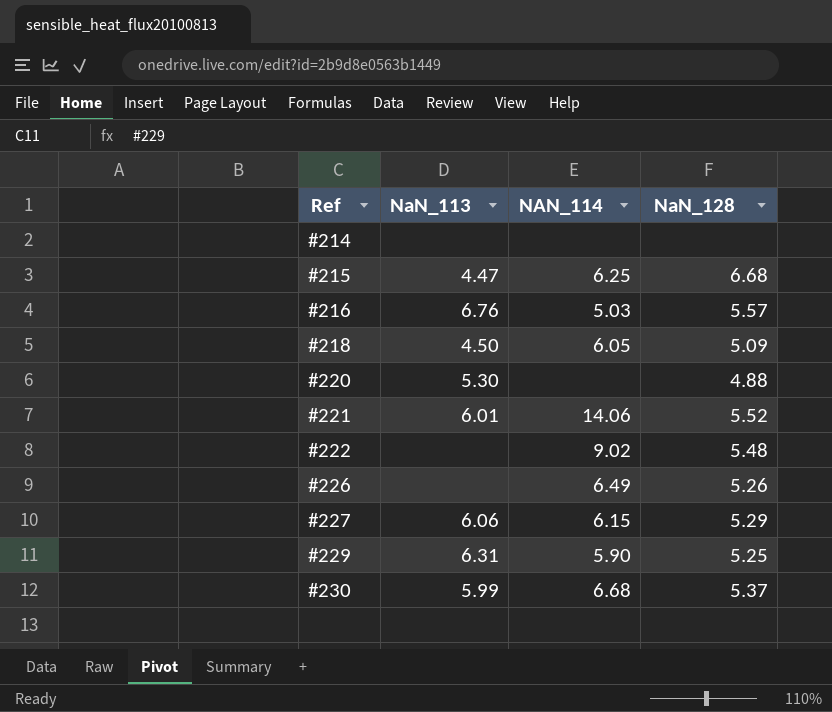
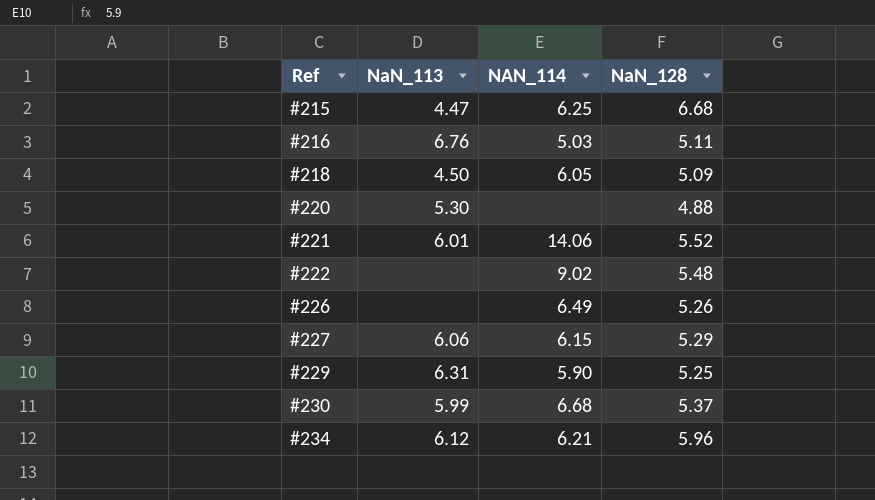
row #214: none | none | none -> none
#216 | NaN_128: 5.57 -> 5.11
row #234: none -> 6.12 | 6.21 | 5.96

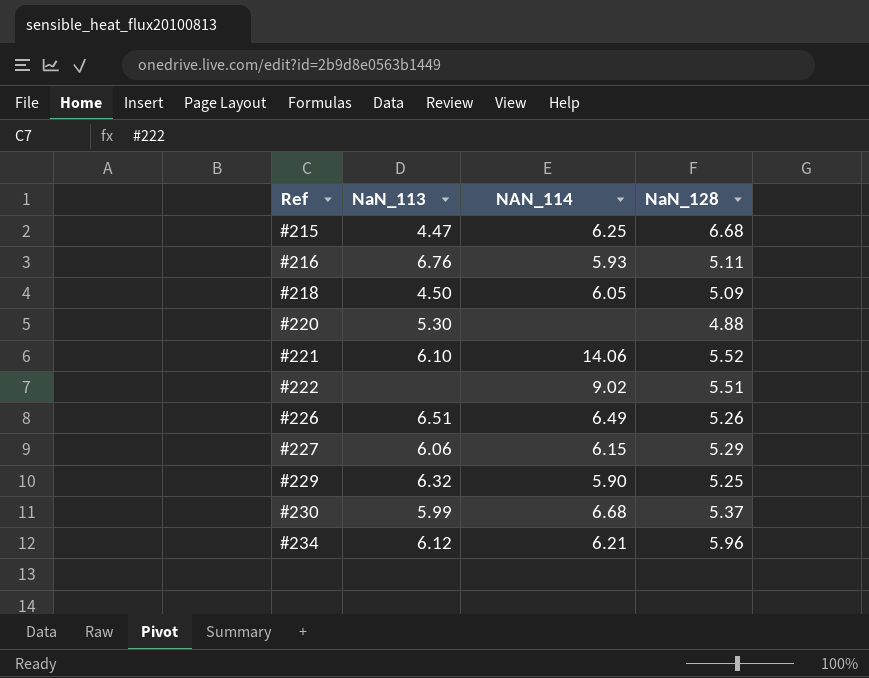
#216 | NAN_114: 5.03 -> 5.93
#221 | NaN_113: 6.01 -> 6.10
#222 | NaN_128: 5.48 -> 5.51
#226 | NaN_113: none -> 6.51
#229 | NaN_113: 6.31 -> 6.32

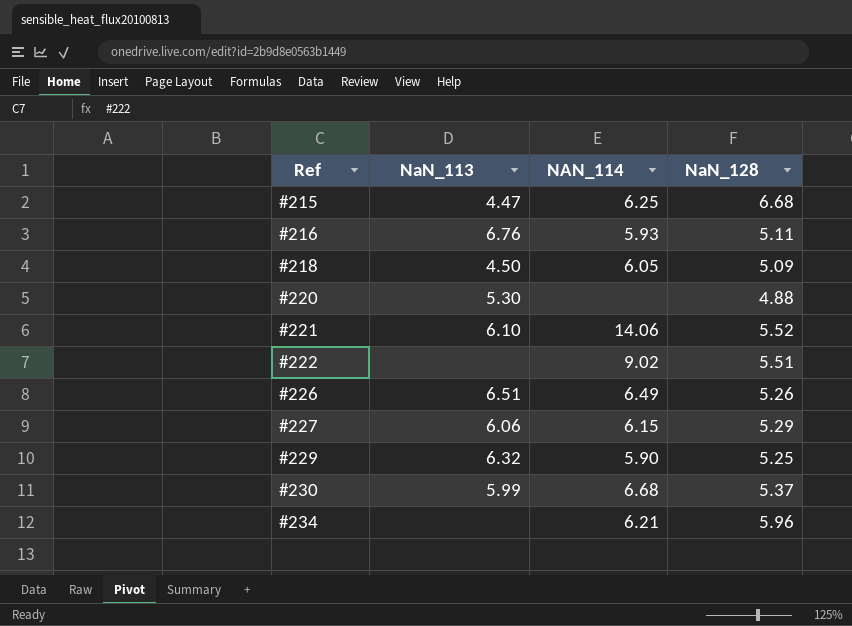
#234 | NaN_113: 6.12 -> none

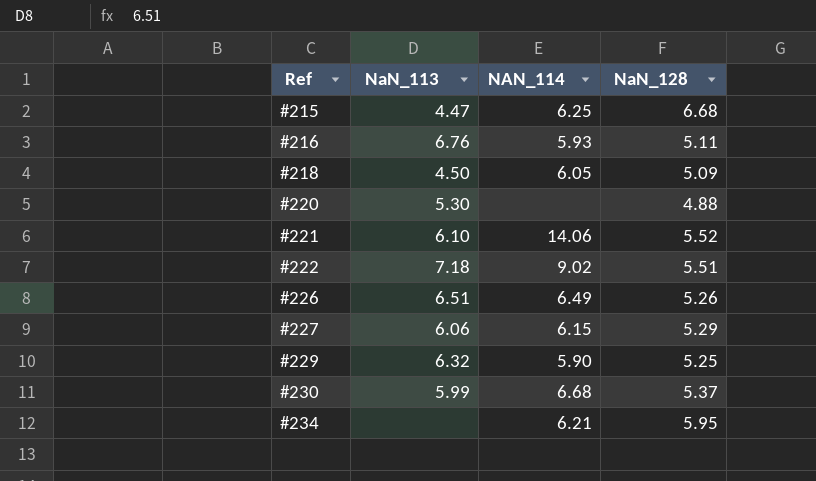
#222 | NaN_113: none -> 7.18
#234 | NaN_128: 5.96 -> 5.95

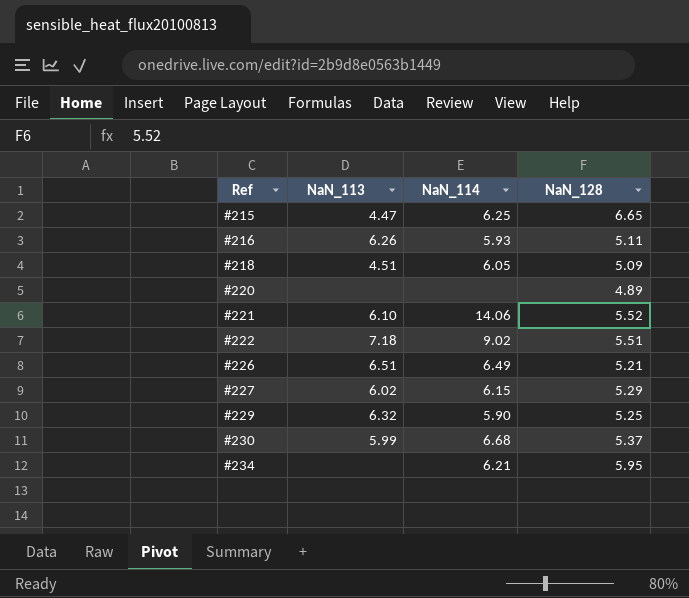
column name: NAN_114 -> NaN_114
#215 | NaN_128: 6.68 -> 6.65
#216 | NaN_113: 6.76 -> 6.26
#218 | NaN_113: 4.50 -> 4.51
#220 | NaN_113: 5.30 -> none
#220 | NaN_128: 4.88 -> 4.89
#226 | NaN_128: 5.26 -> 5.21
#227 | NaN_113: 6.06 -> 6.02

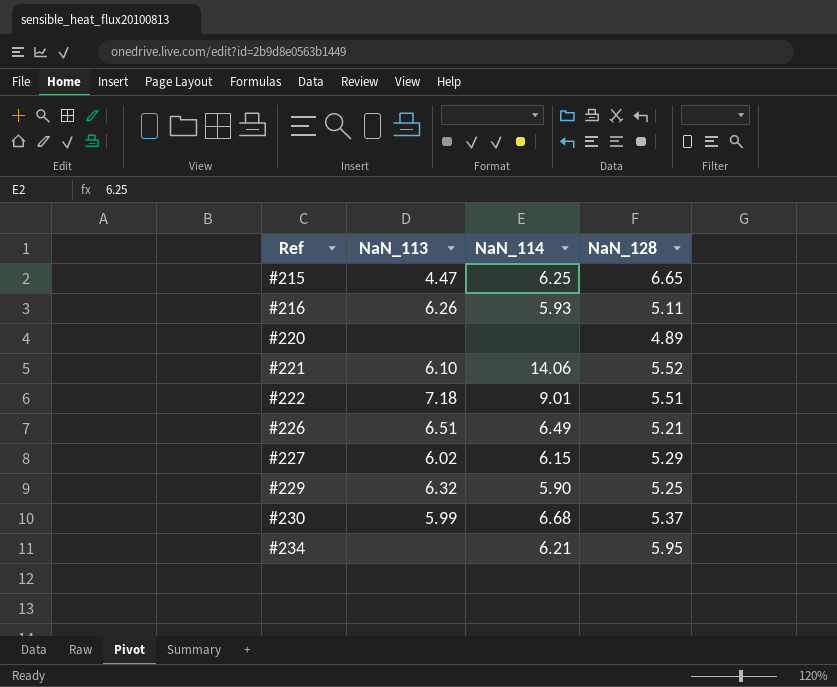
row #218: 4.51 | 6.05 | 5.09 -> none
#222 | NaN_114: 9.02 -> 9.01

